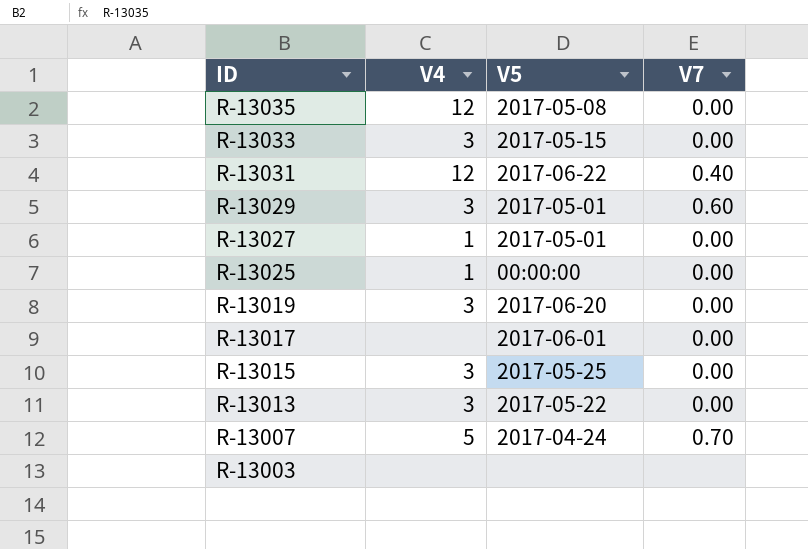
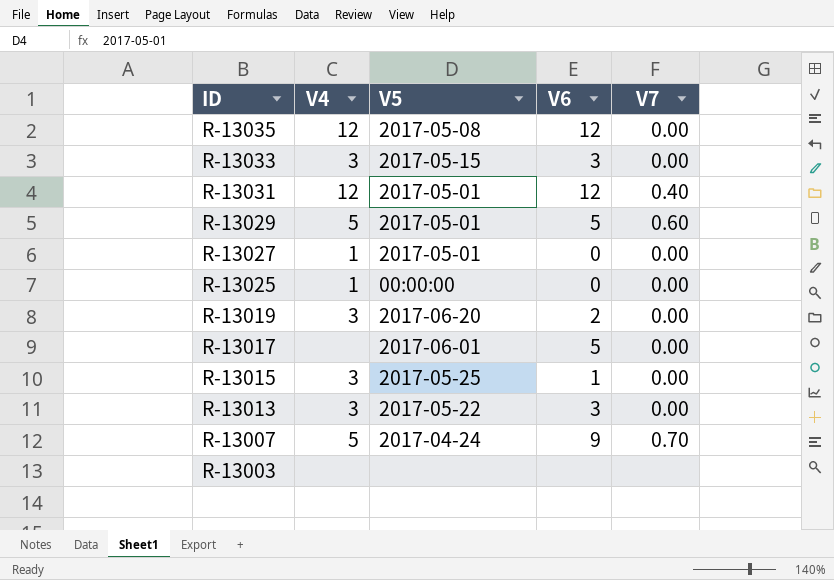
column V6 | position: none -> 4
R-13031 | V5: 2017-06-22 -> 2017-05-01
R-13029 | V4: 3 -> 5

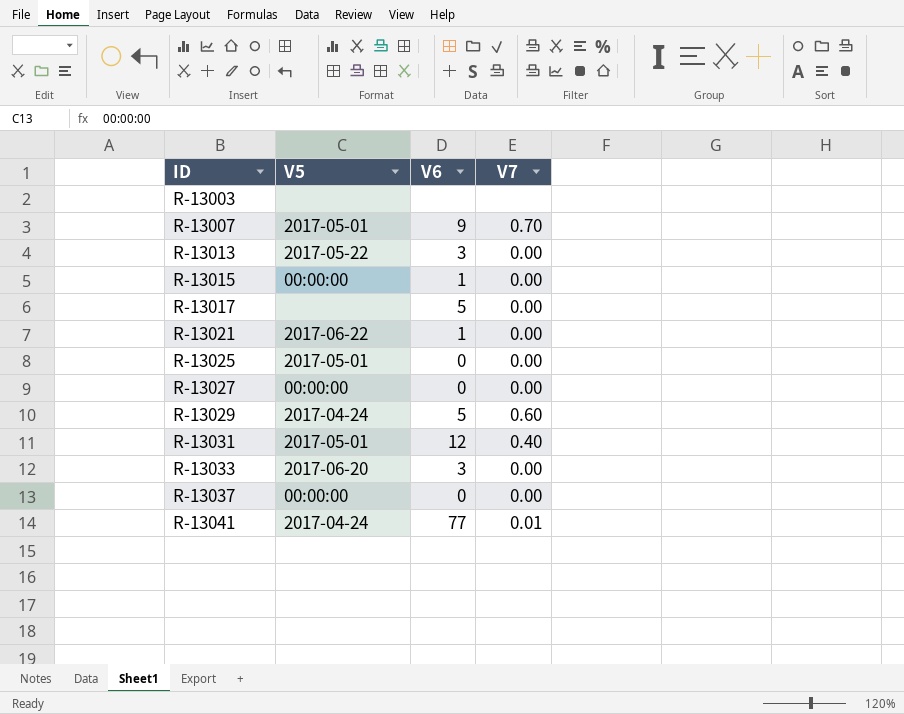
row order: ID descending -> ID ascending
column V4 | position: 2 -> none
row R-13035: 12 | 2017-05-08 | 12 | 0.00 -> none
row R-13019: 3 | 2017-06-20 | 2 | 0.00 -> none
R-13007 | V5: 2017-04-24 -> 2017-05-01
R-13015 | V5: 2017-05-25 -> 00:00:00
R-13017 | V5: 2017-06-01 -> none
row R-13021: none -> 2017-06-22 | 1 | 0.00
R-13025 | V5: 00:00:00 -> 2017-05-01
R-13027 | V5: 2017-05-01 -> 00:00:00
R-13029 | V5: 2017-05-01 -> 2017-04-24
R-13033 | V5: 2017-05-15 -> 2017-06-20
row R-13037: none -> 00:00:00 | 0 | 0.00
row R-13041: none -> 2017-04-24 | 77 | 0.01

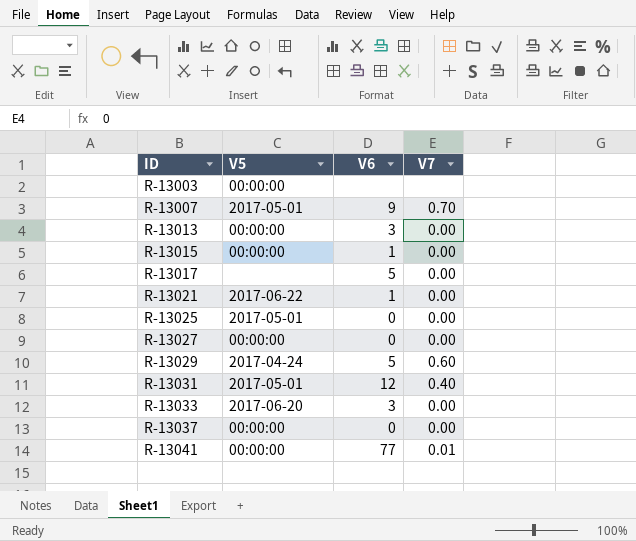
R-13003 | V5: none -> 00:00:00
R-13013 | V5: 2017-05-22 -> 00:00:00
R-13041 | V5: 2017-04-24 -> 00:00:00

